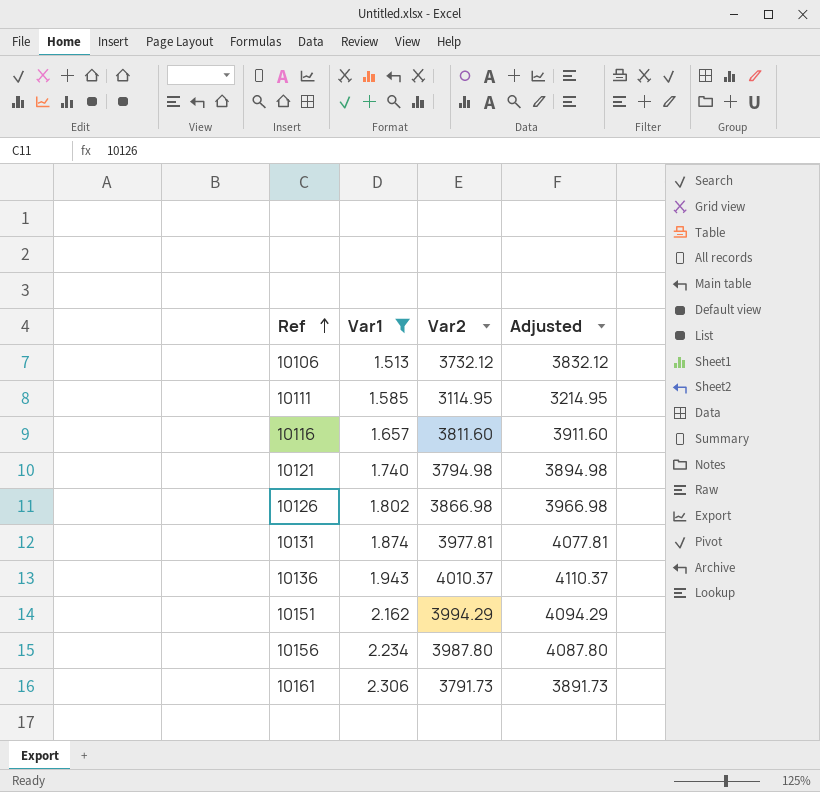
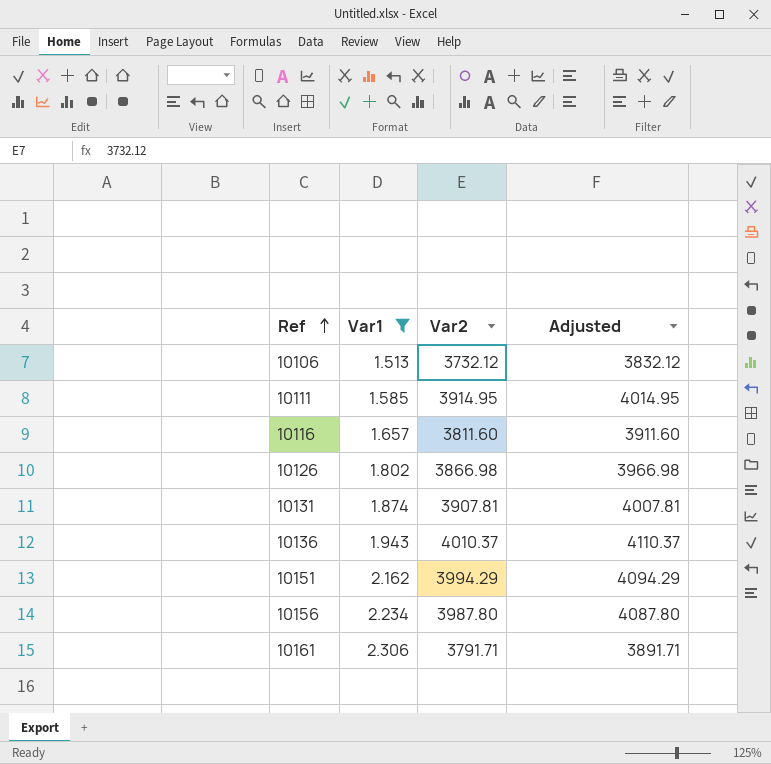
row 10121: 1.740 | 3794.98 | 3894.98 -> none
10111 | Var2: 3114.95 -> 3914.95
10111 | Adjusted: 3214.95 -> 4014.95
10131 | Var2: 3977.81 -> 3907.81
10131 | Adjusted: 4077.81 -> 4007.81
10161 | Var2: 3791.73 -> 3791.71
10161 | Adjusted: 3891.73 -> 3891.71

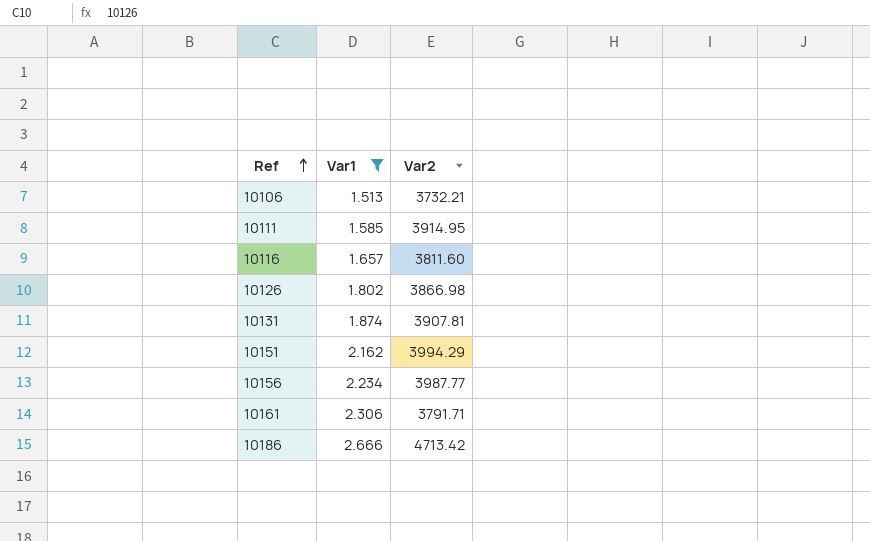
column Adjusted | formula: [Var2] + 100 -> none
row 10136: 1.943 | 4010.37 | 4110.37 -> none
10106 | Var2: 3732.12 -> 3732.21
10156 | Var2: 3987.80 -> 3987.77
row 10186: none -> 2.666 | 4713.42

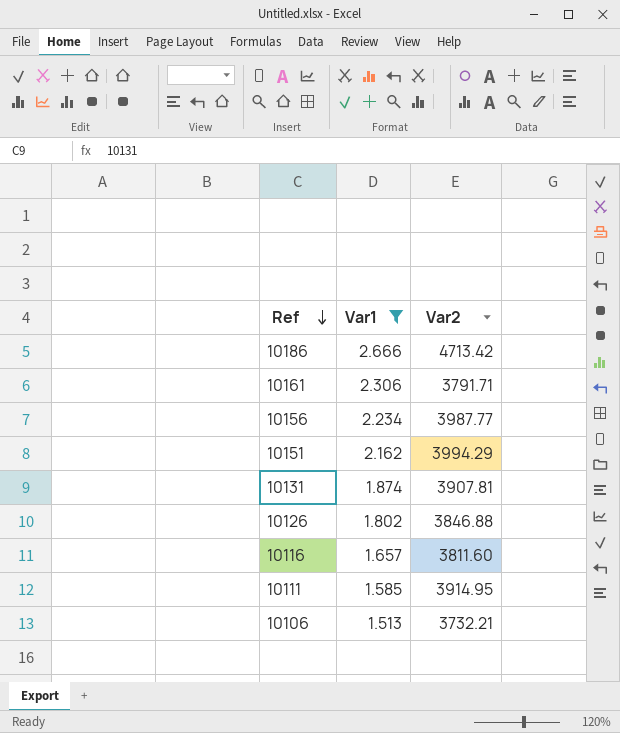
row order: Ref ascending -> Ref descending
10126 | Var2: 3866.98 -> 3846.88

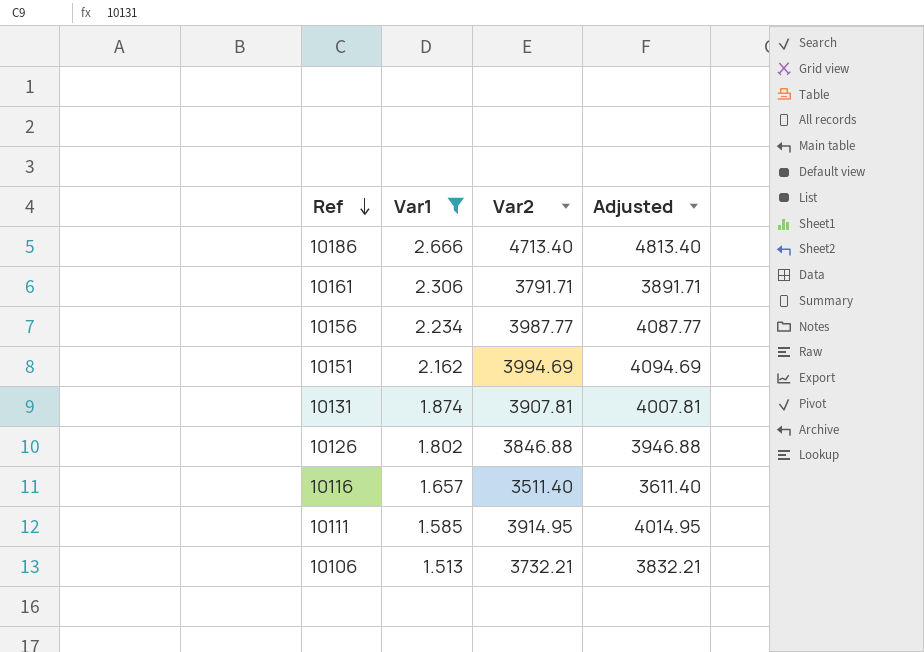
column Adjusted | formula: none -> [Var2] + 100
10186 | Var2: 4713.42 -> 4713.40
10151 | Var2: 3994.29 -> 3994.69
10116 | Var2: 3811.60 -> 3511.40

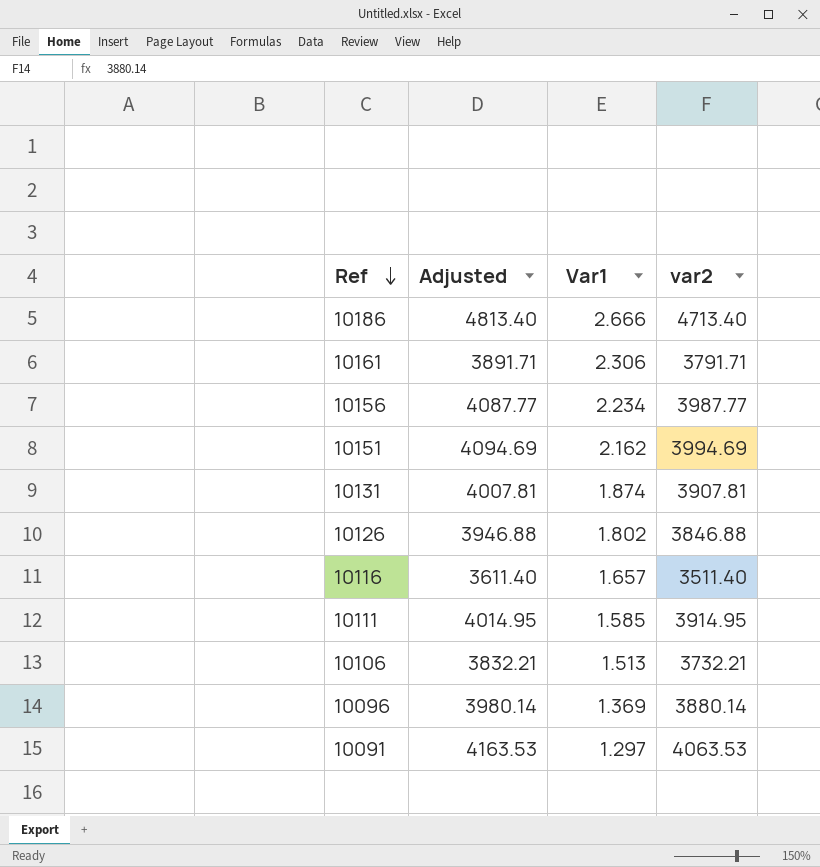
filter: Var1 >= 1.513 -> none
column Adjusted | position: 4 -> 2
column name: Var2 -> var2

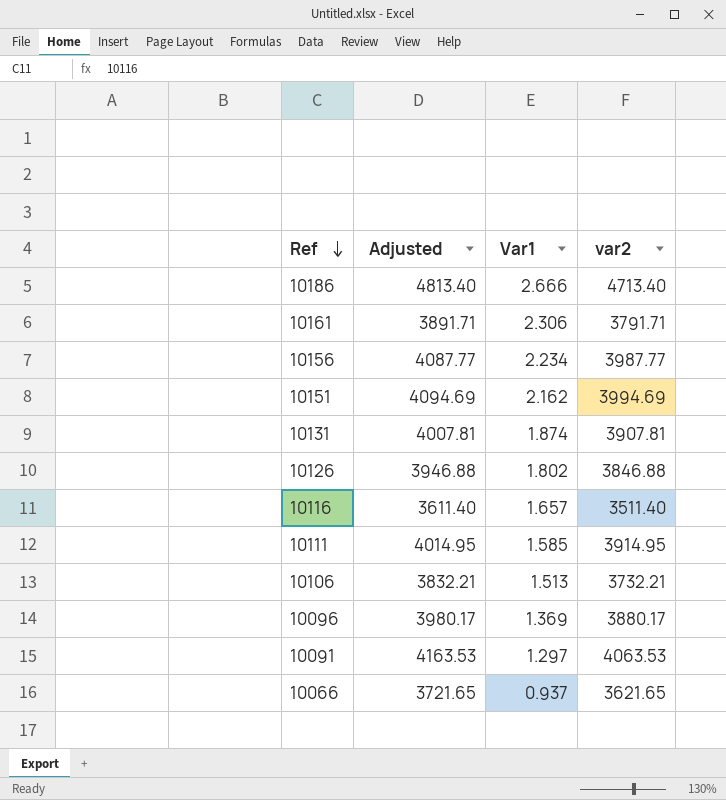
10096 | Adjusted: 3980.14 -> 3980.17
10096 | var2: 3880.14 -> 3880.17
row 10066: none -> 3721.65 | 0.937 | 3621.65

